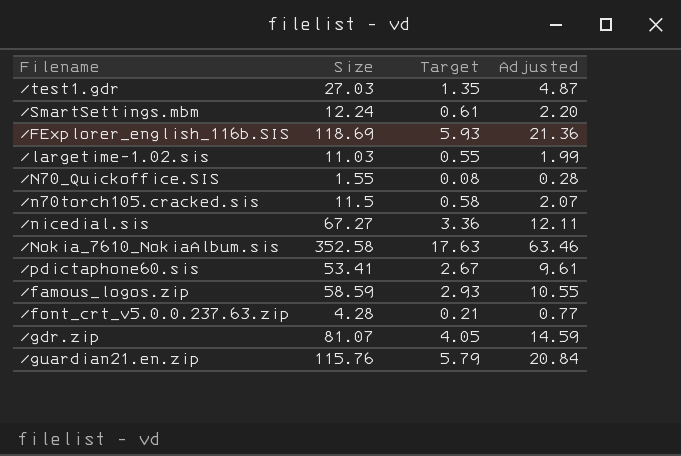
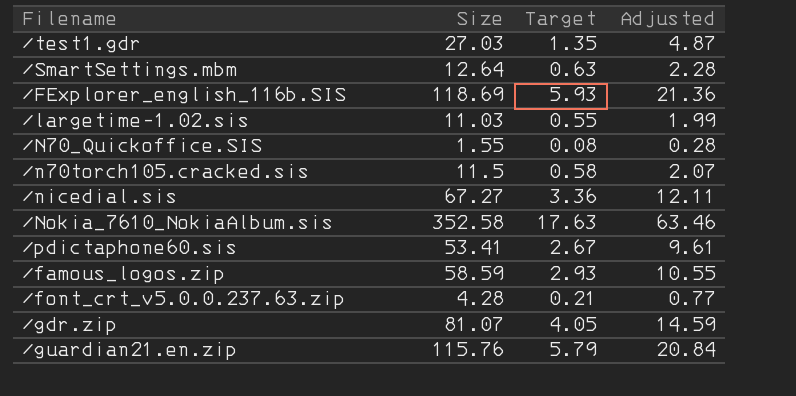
/SmartSettings.mbm | Size: 12.24 -> 12.64
/SmartSettings.mbm | Target: 0.61 -> 0.63
/SmartSettings.mbm | Adjusted: 2.20 -> 2.28

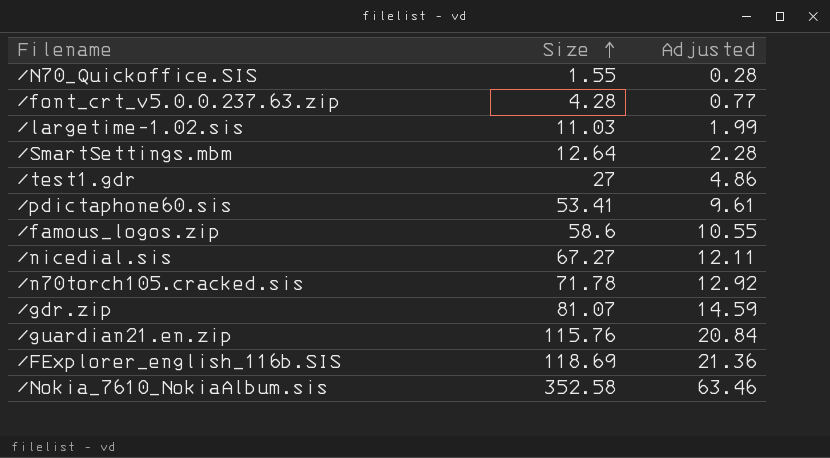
row order: none -> Size ascending
column Target | formula: [Size] * 0.05 -> none
/test1.gdr | Size: 27.03 -> 27
/test1.gdr | Adjusted: 4.87 -> 4.86
/famous_logos.zip | Size: 58.59 -> 58.6
/n70torch105.cracked.sis | Size: 11.5 -> 71.78
/n70torch105.cracked.sis | Adjusted: 2.07 -> 12.92

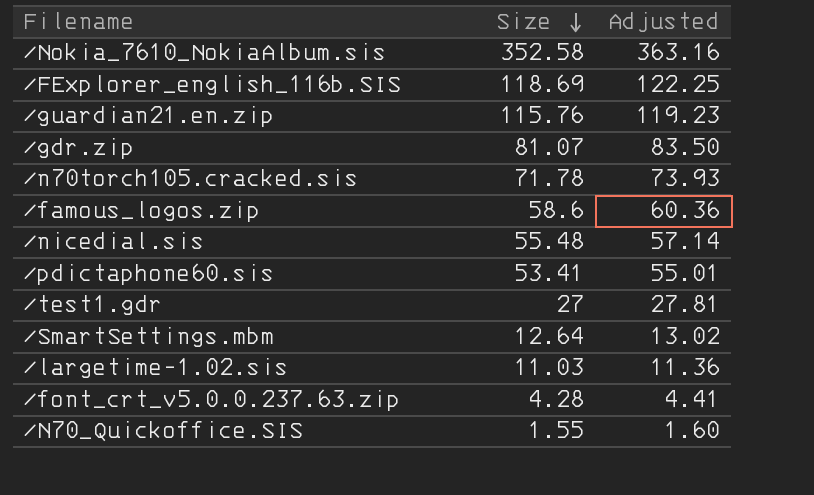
row order: Size ascending -> Size descending
column Adjusted | formula: [Size] * 0.18 -> [Size] * 1.03
/nicedial.sis | Size: 67.27 -> 55.48

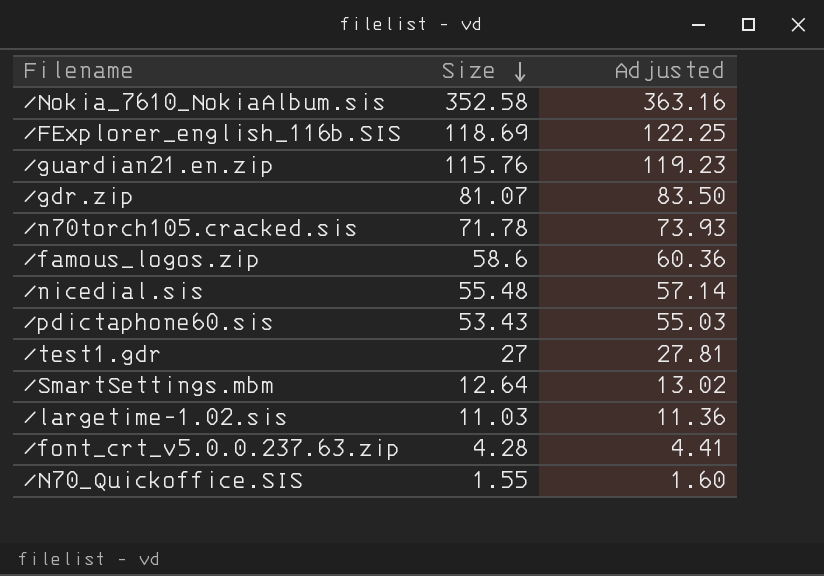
/pdictaphone60.sis | Size: 53.41 -> 53.43
/pdictaphone60.sis | Adjusted: 55.01 -> 55.03

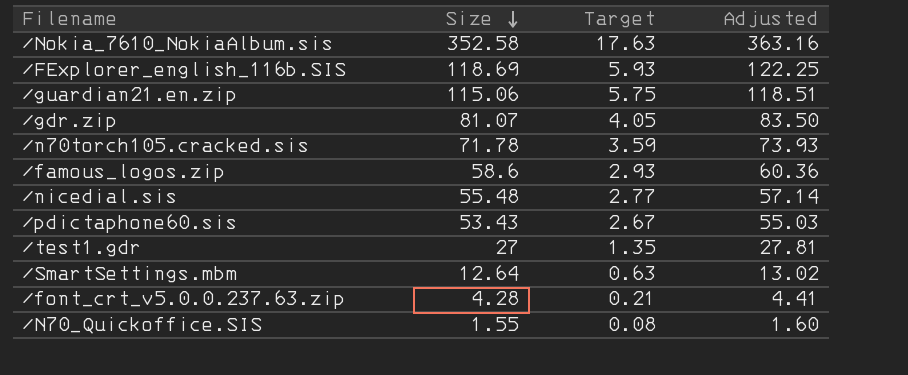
column Target | formula: none -> [Size] * 0.05
row /largetime-1.02.sis: 11.03 | 11.36 -> none
/guardian21.en.zip | Size: 115.76 -> 115.06
/guardian21.en.zip | Adjusted: 119.23 -> 118.51

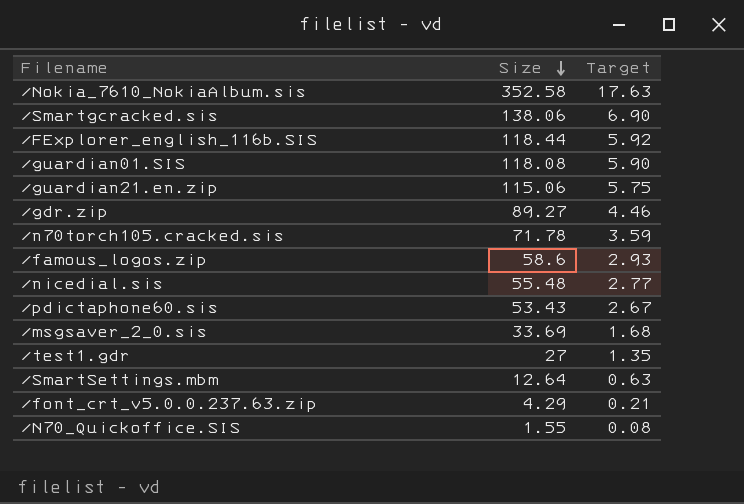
column Adjusted | formula: [Size] * 1.03 -> none
row /Smartgcracked.sis: none -> 138.06 | 6.90
/FExplorer_english_116b.SIS | Size: 118.69 -> 118.44
/FExplorer_english_116b.SIS | Target: 5.93 -> 5.92
row /guardian01.SIS: none -> 118.08 | 5.90
/gdr.zip | Size: 81.07 -> 89.27
/gdr.zip | Target: 4.05 -> 4.46
row /msgsaver_2_0.sis: none -> 33.69 | 1.68
/font_crt_v5.0.0.237.63.zip | Size: 4.28 -> 4.29

